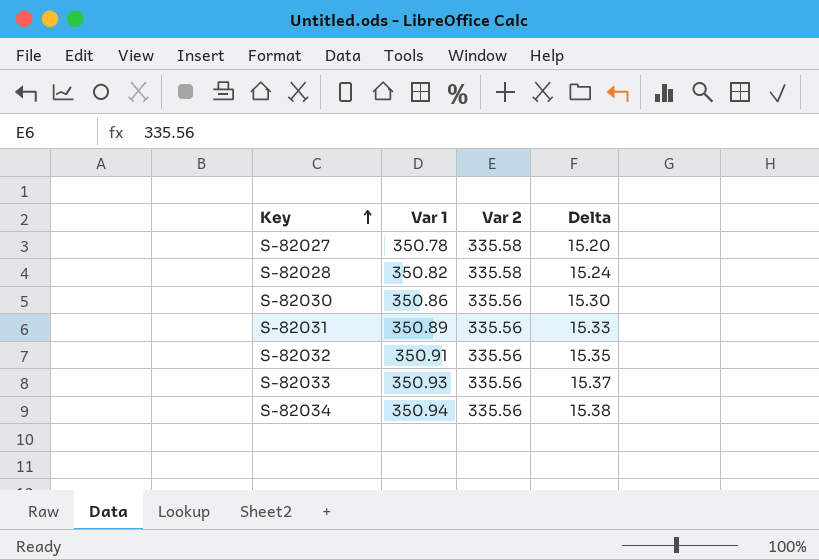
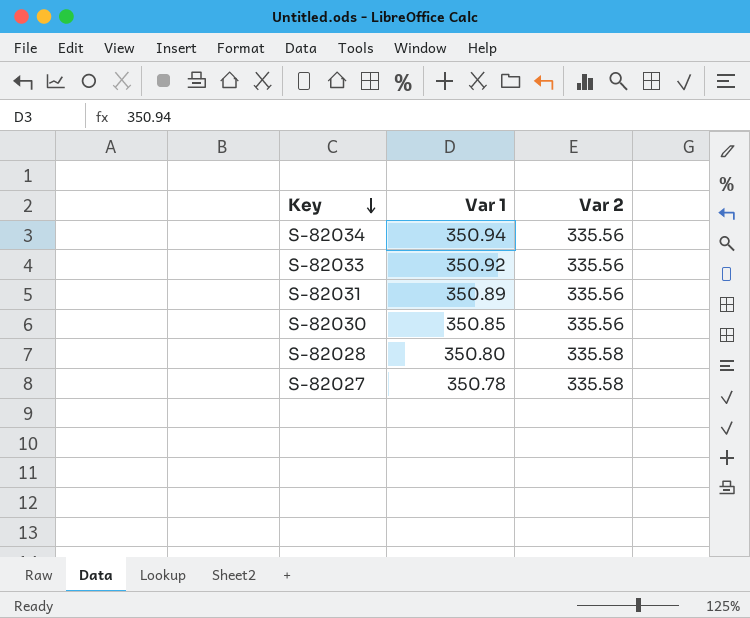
row order: Key ascending -> Key descending
column Delta | formula: [Var 1] - [Var 2] -> none
row S-82032: 350.91 | 335.56 | 15.35 -> none
S-82033 | Var 1: 350.93 -> 350.92
S-82030 | Var 1: 350.86 -> 350.85
S-82028 | Var 1: 350.82 -> 350.80

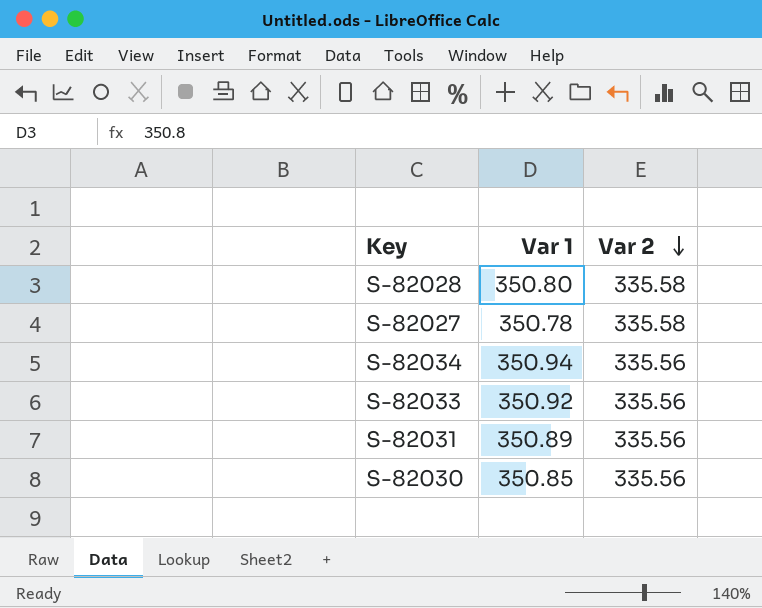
row order: Key descending -> Var 2 descending

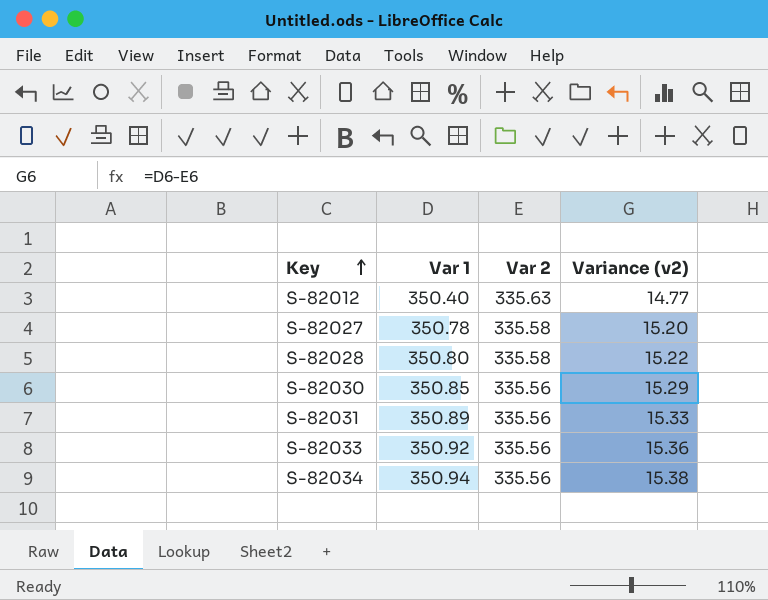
row order: Var 2 descending -> Key ascending
column Variance (v2) | formula: none -> [Var 1] - [Var 2]
row S-82012: none -> 350.40 | 335.63 | 14.77

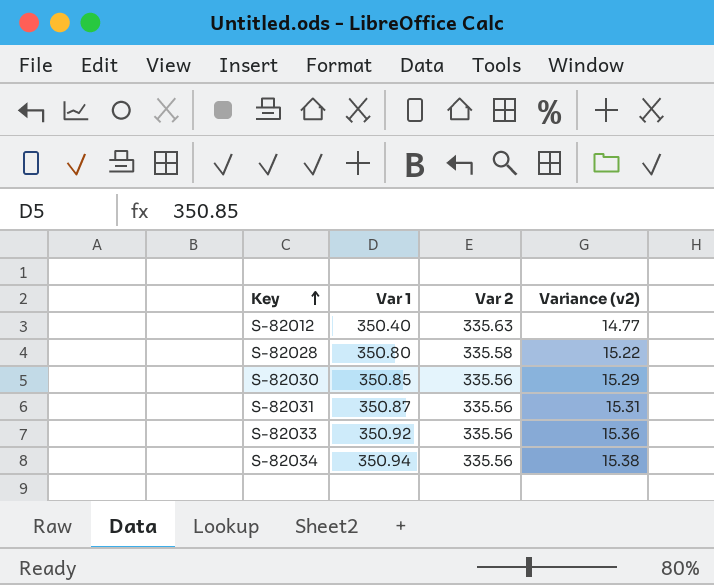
row S-82027: 350.78 | 335.58 | 15.20 -> none
S-82031 | Var 1: 350.89 -> 350.87
S-82031 | Variance (v2): 15.33 -> 15.31

